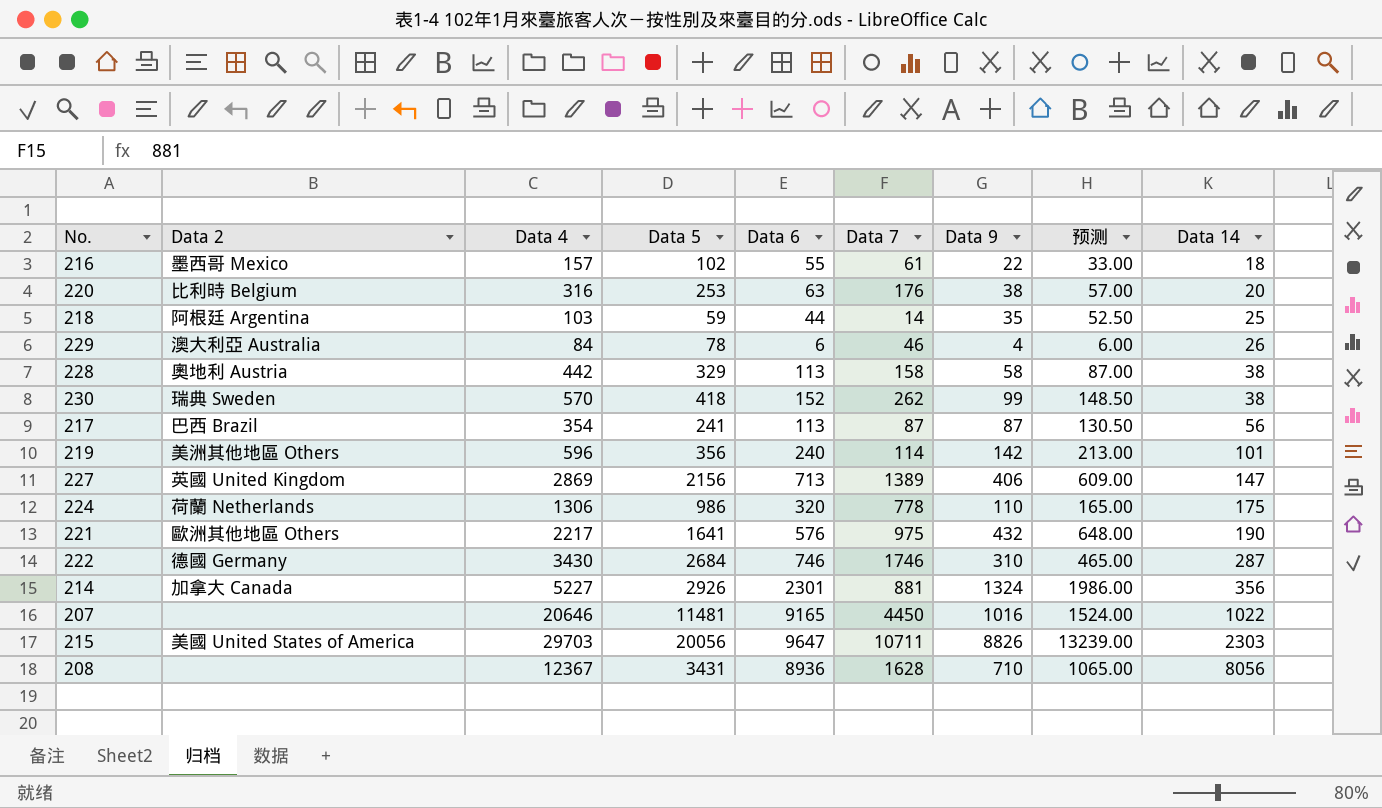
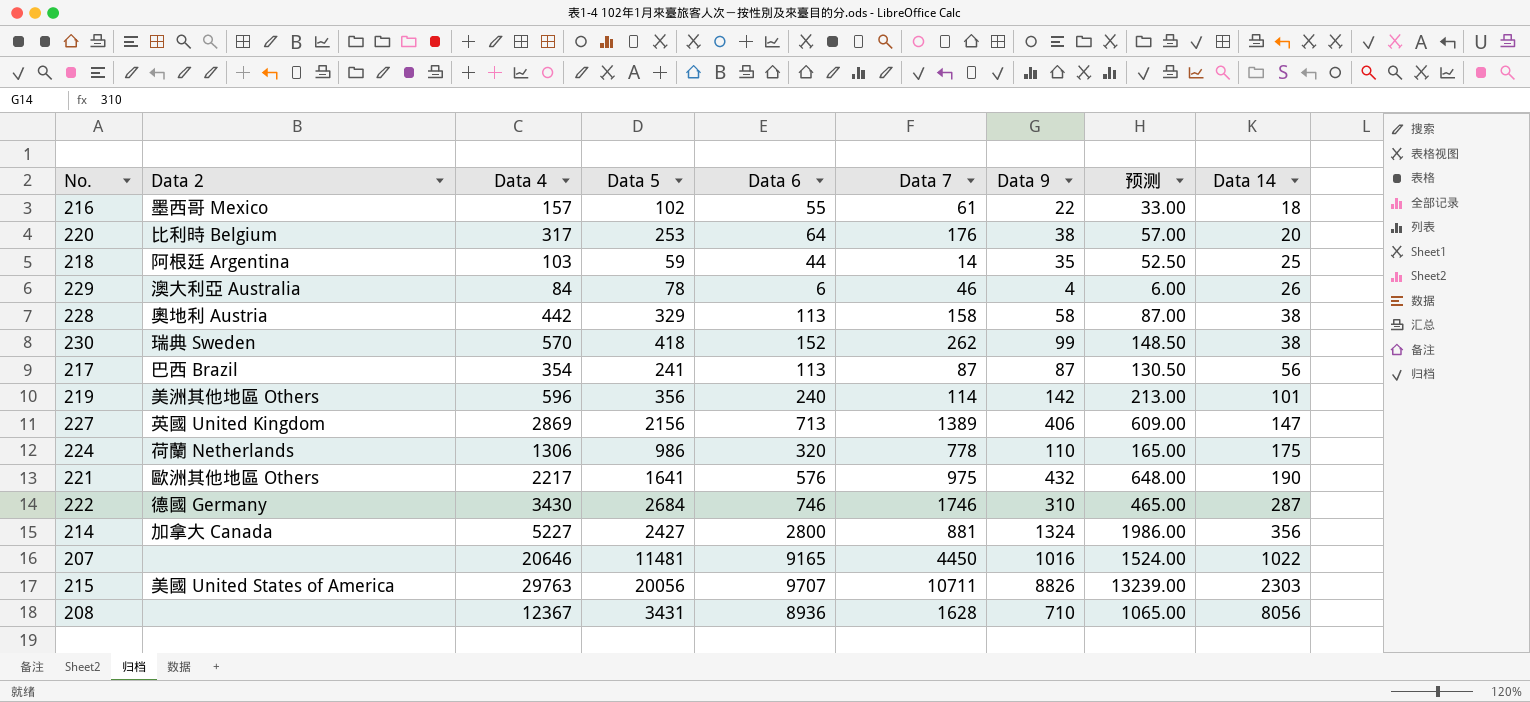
220 | Data 4: 316 -> 317
220 | Data 6: 63 -> 64
214 | Data 5: 2926 -> 2427
214 | Data 6: 2301 -> 2800
215 | Data 4: 29703 -> 29763
215 | Data 6: 9647 -> 9707

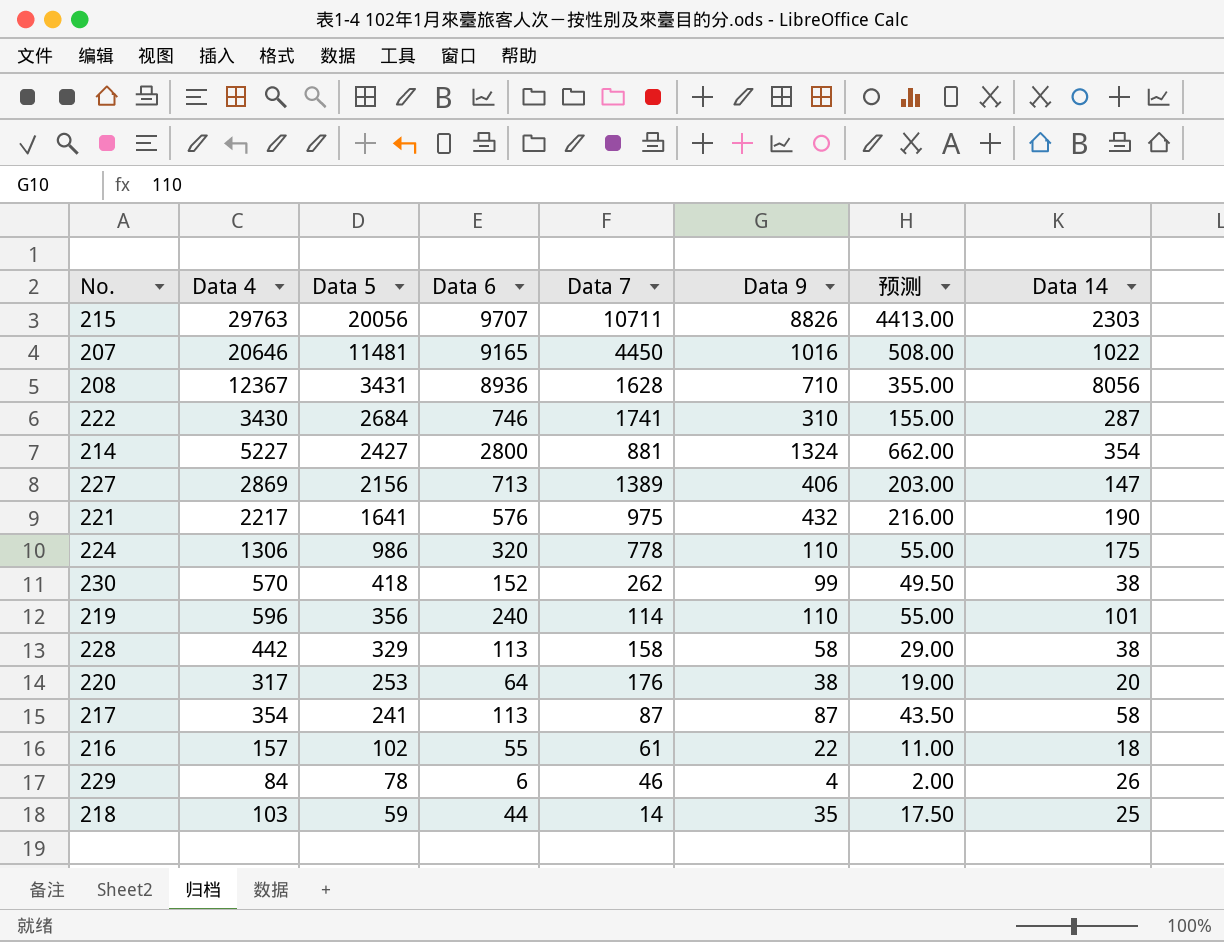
row order: Data 14 ascending -> Data 5 descending
column Data 2 | position: 2 -> none
column 预测 | formula: [Data 9] * 1.5 -> [Data 9] * 0.5
222 | Data 7: 1746 -> 1741
214 | Data 14: 356 -> 354
219 | Data 9: 142 -> 110
217 | Data 14: 56 -> 58

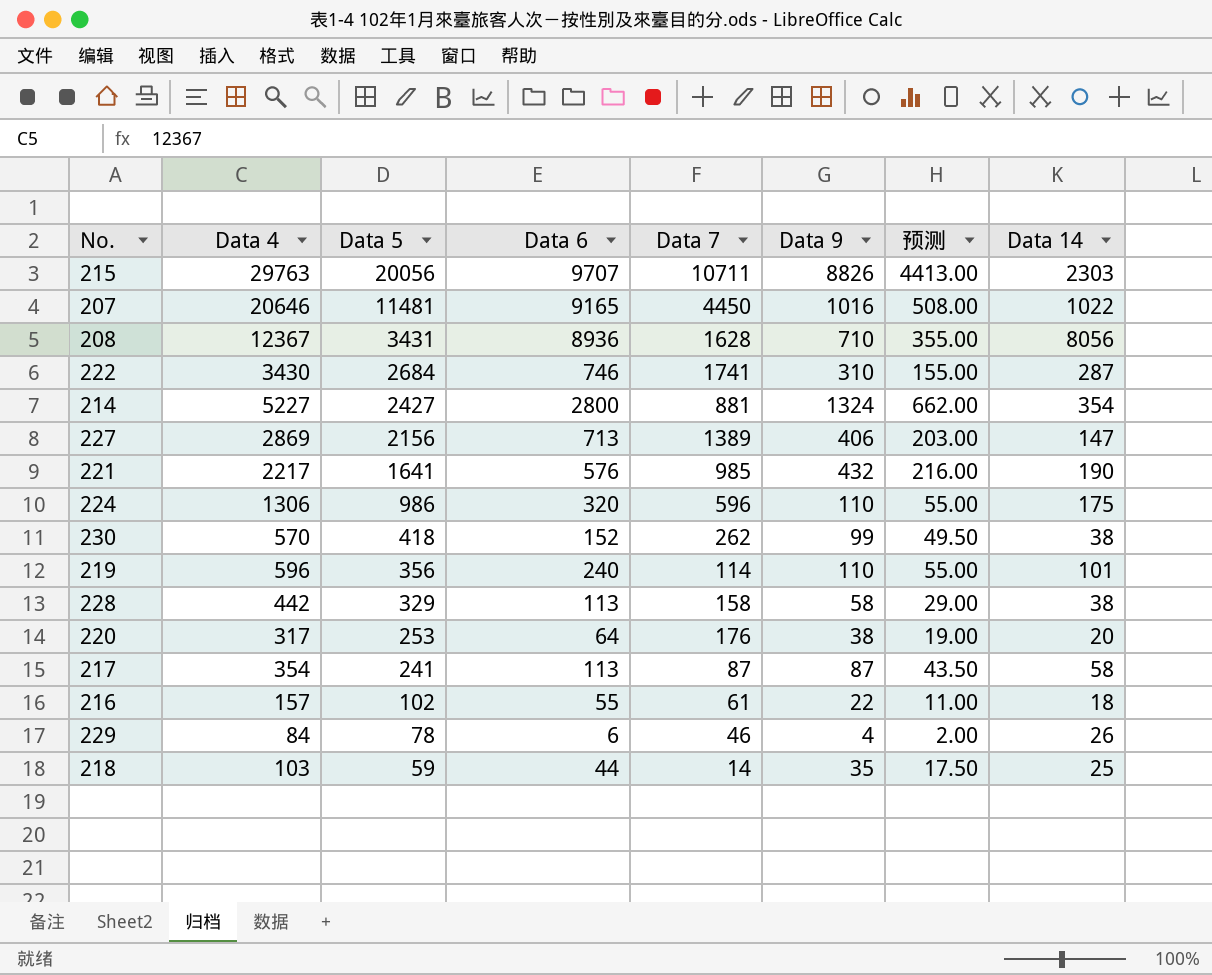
221 | Data 7: 975 -> 985
224 | Data 7: 778 -> 596

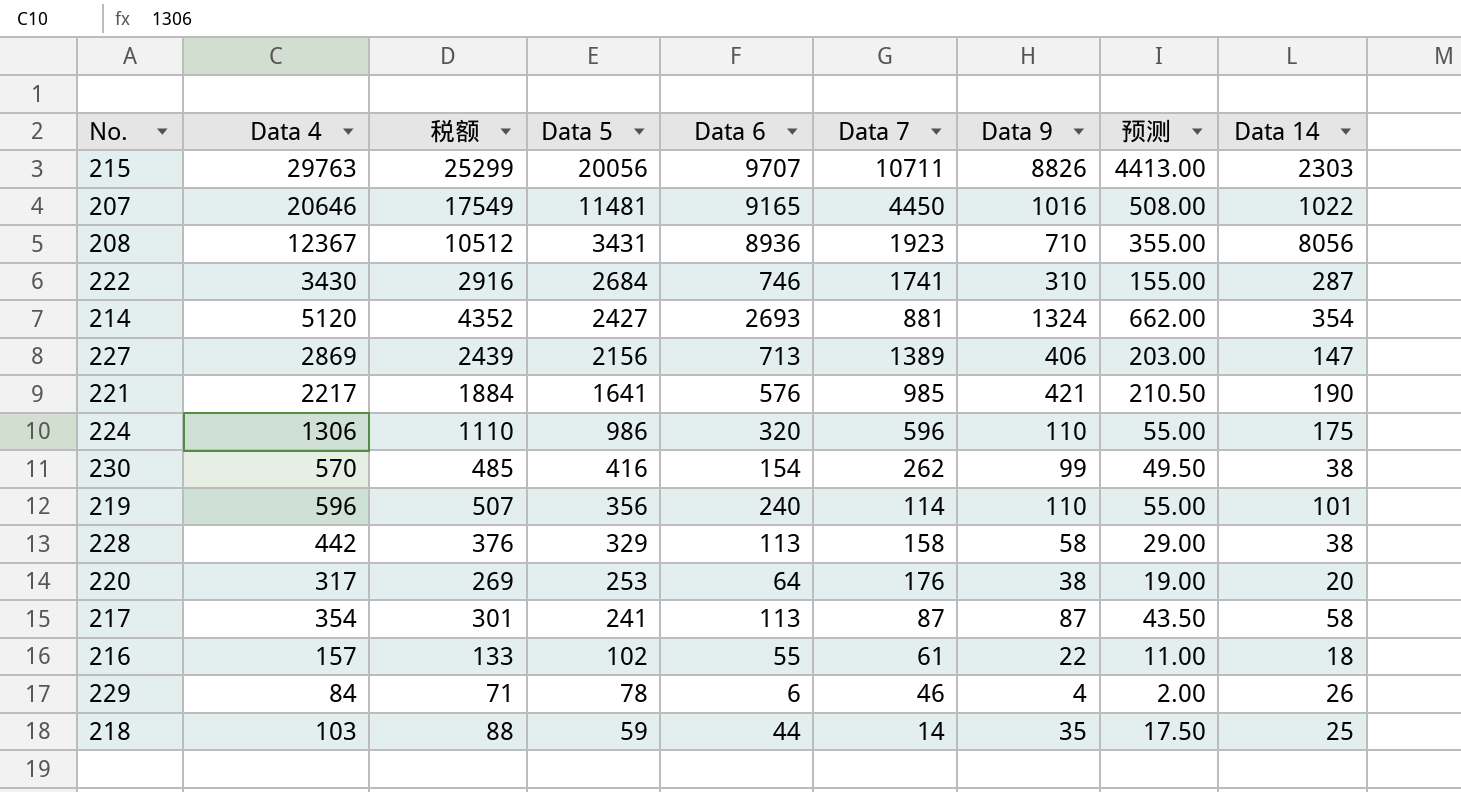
column 税额 | formula: none -> [Data 4] * 0.85
208 | Data 7: 1628 -> 1923
214 | Data 4: 5227 -> 5120
214 | Data 6: 2800 -> 2693
221 | Data 9: 432 -> 421
221 | 预测: 216.00 -> 210.50
230 | Data 5: 418 -> 416
230 | Data 6: 152 -> 154

